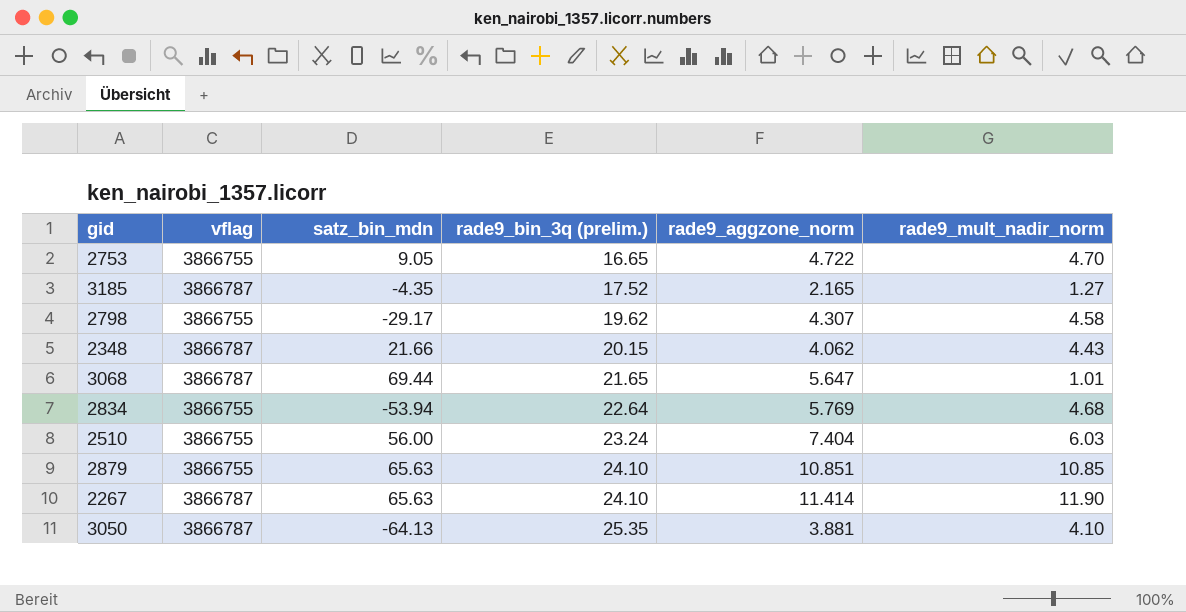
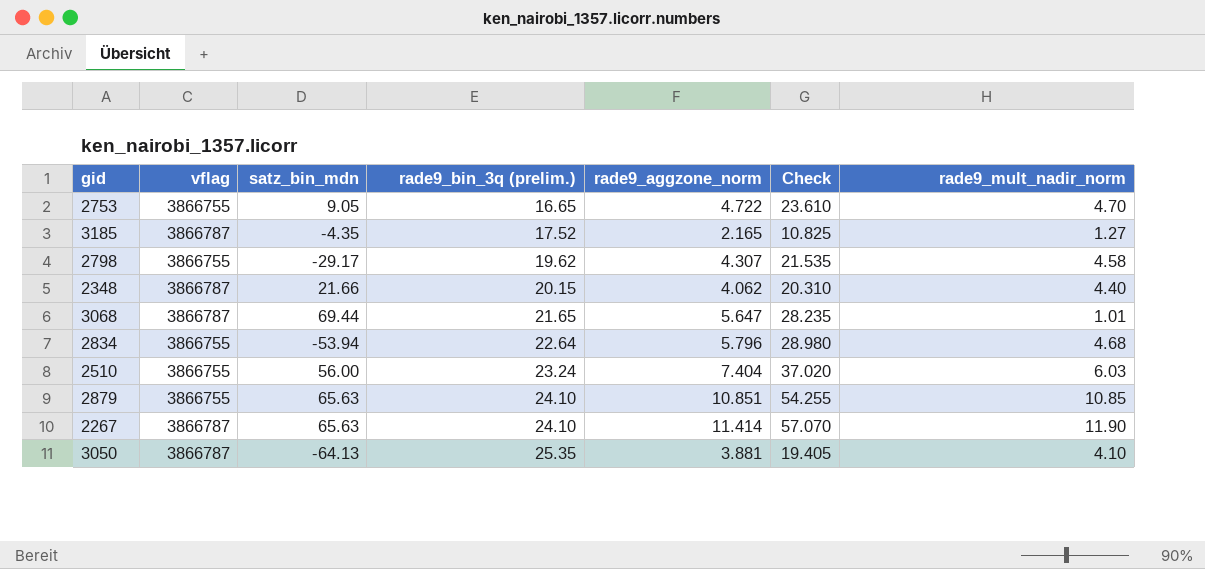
column Check | formula: none -> [rade9_aggzone_norm] * 5
2348 | rade9_mult_nadir_norm: 4.43 -> 4.40
2834 | rade9_aggzone_norm: 5.769 -> 5.796

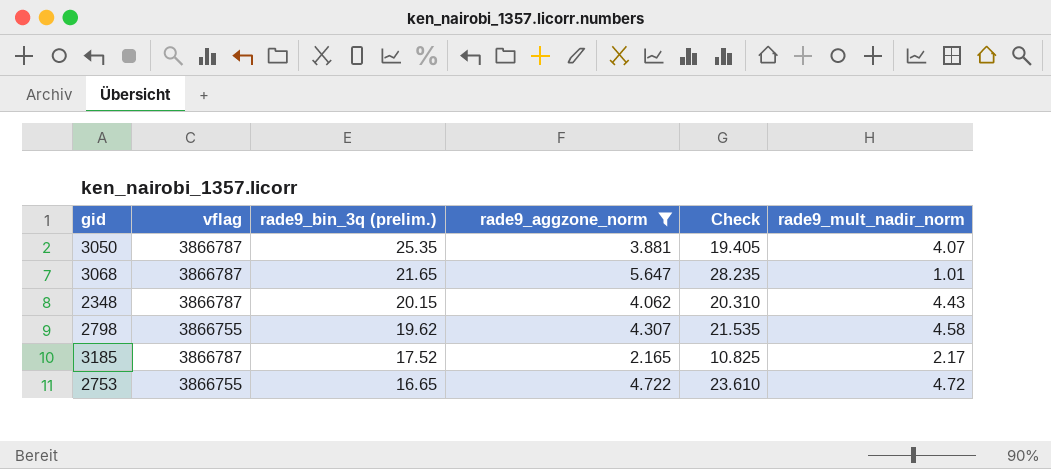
filter: none -> rade9_aggzone_norm <= 5.647
row order: rade9_bin_3q (prelim.) ascending -> rade9_bin_3q (prelim.) descending
column satz_bin_mdn | position: 3 -> none
3050 | rade9_mult_nadir_norm: 4.10 -> 4.07
2348 | rade9_mult_nadir_norm: 4.40 -> 4.43
3185 | rade9_mult_nadir_norm: 1.27 -> 2.17
2753 | rade9_mult_nadir_norm: 4.70 -> 4.72

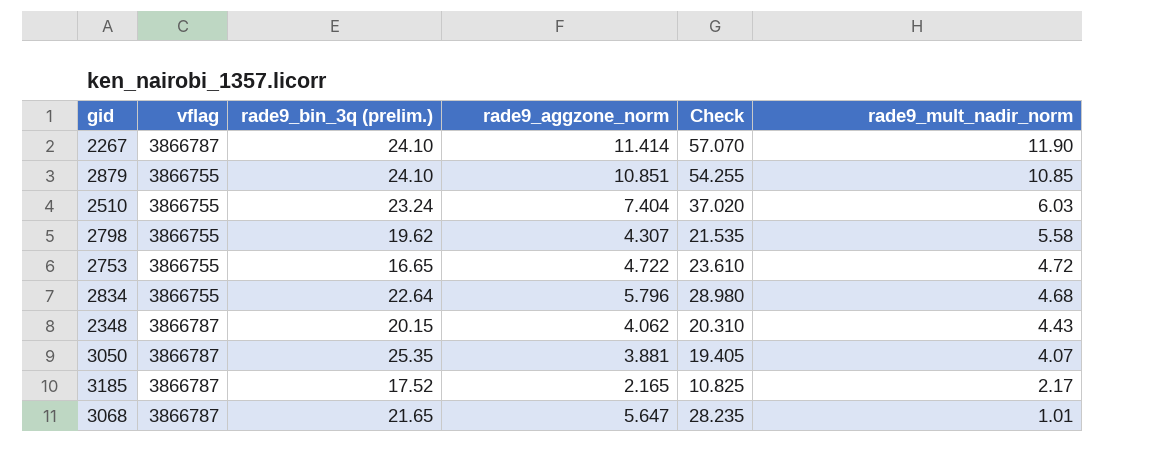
filter: rade9_aggzone_norm <= 5.647 -> none
row order: rade9_bin_3q (prelim.) descending -> rade9_mult_nadir_norm descending
2798 | rade9_mult_nadir_norm: 4.58 -> 5.58

